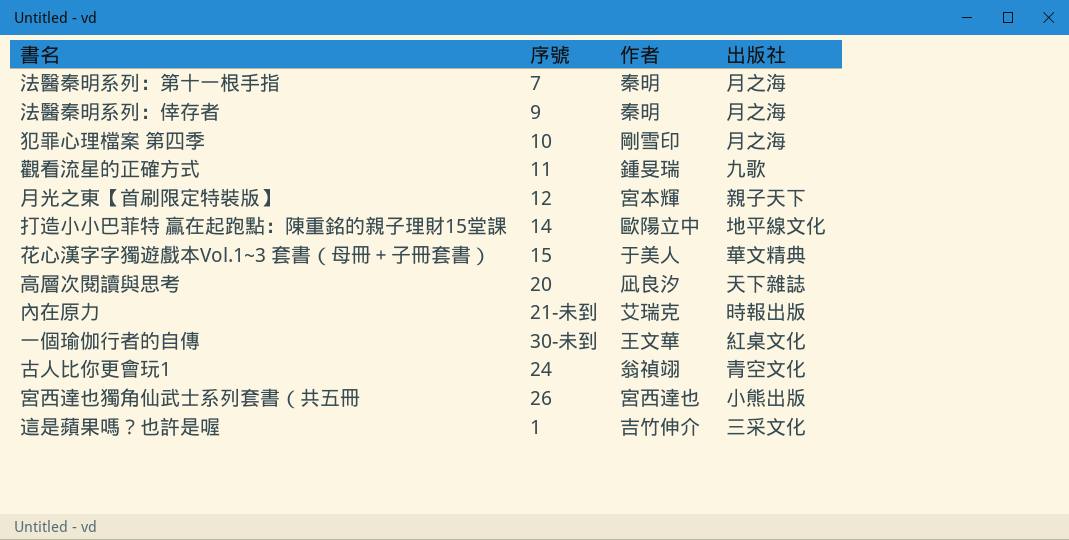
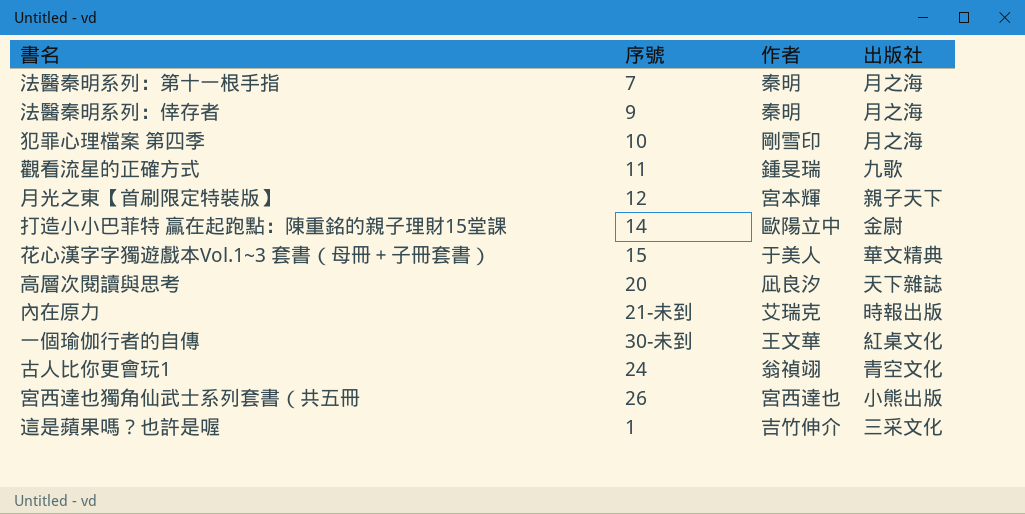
打造小小巴菲特 贏在起跑點：陳重銘的親子理財15堂課 | 出版社: 地平線文化 -> 金尉

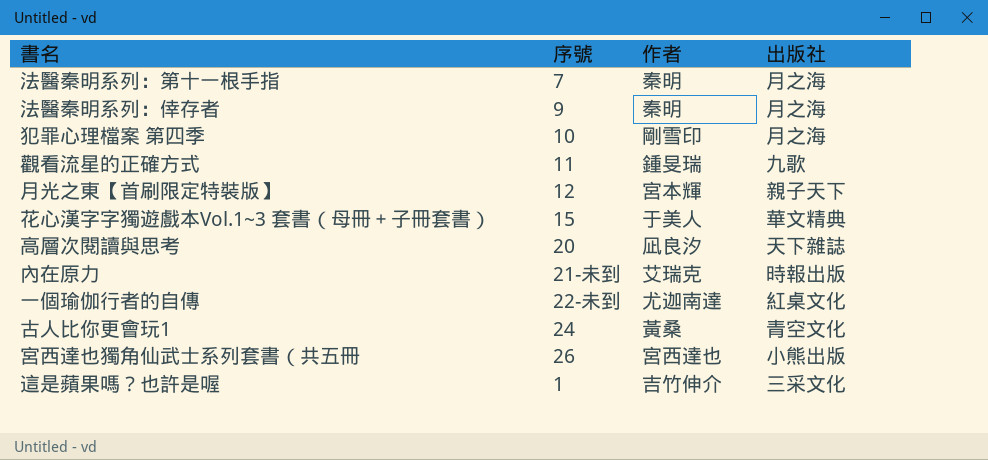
row 打造小小巴菲特 贏在起跑點：陳重銘的親子理財15堂課: 14 | 歐陽立中 | 金尉 -> none
一個瑜伽行者的自傳 | 序號: 30-未到 -> 22-未到
一個瑜伽行者的自傳 | 作者: 王文華 -> 尤迦南達
古人比你更會玩1 | 作者: 翁禎翊 -> 黃桑

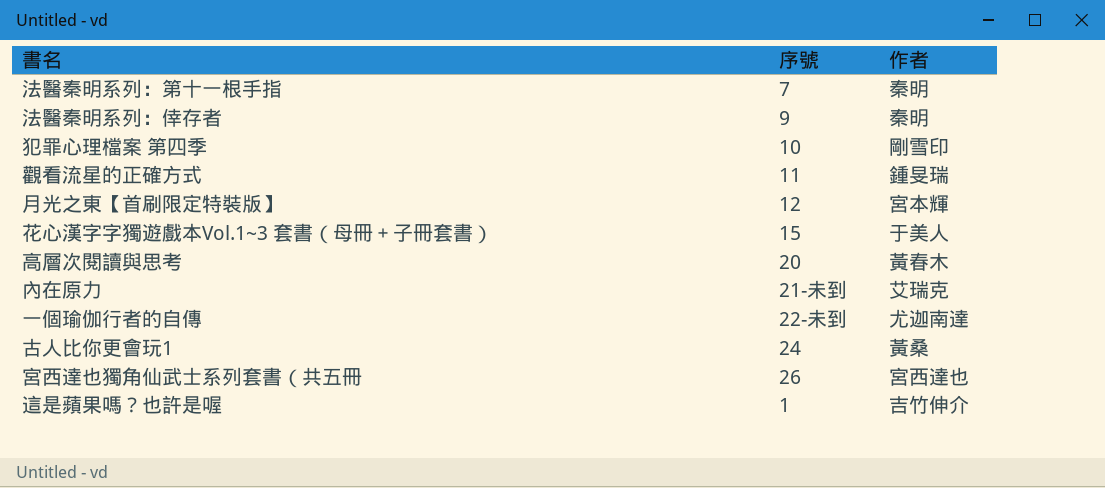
column 出版社 | position: 4 -> none
高層次閱讀與思考 | 作者: 凪良汐 -> 黃春木

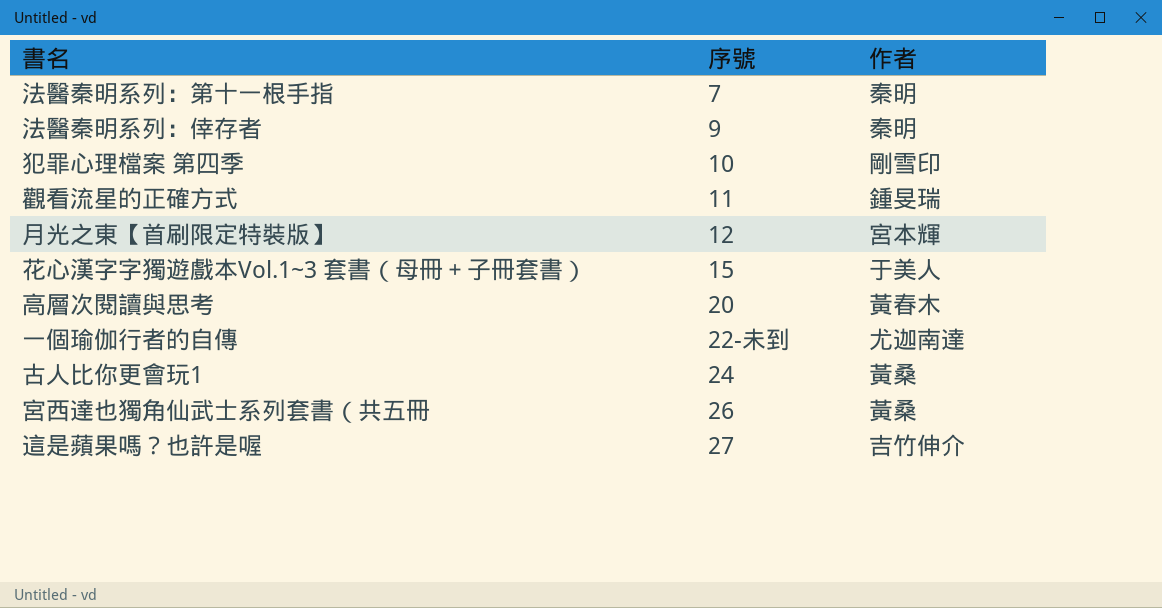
row 內在原力: 21-未到 | 艾瑞克 -> none
宮西達也獨角仙武士系列套書（共五冊 | 作者: 宮西達也 -> 黃桑
這是蘋果嗎？也許是喔 | 序號: 1 -> 27

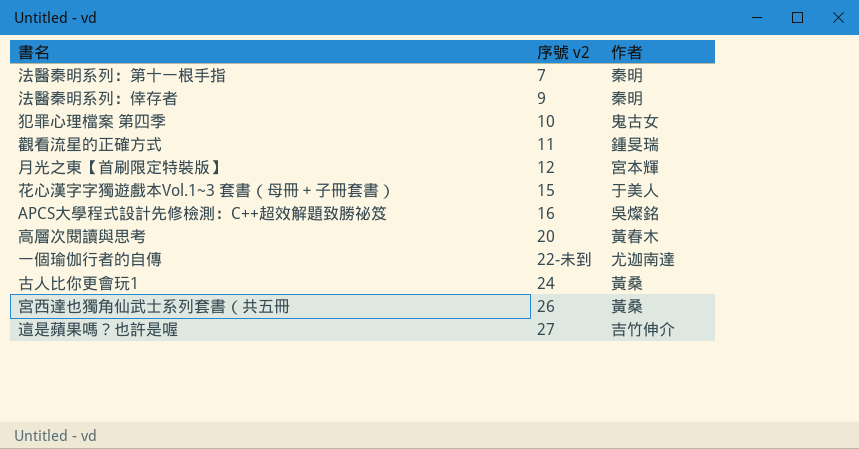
column name: 序號 -> 序號 v2
犯罪心理檔案 第四季 | 作者: 剛雪印 -> 鬼古女
row APCS大學程式設計先修檢測：C++超效解題致勝祕笈: none -> 16 | 吳燦銘

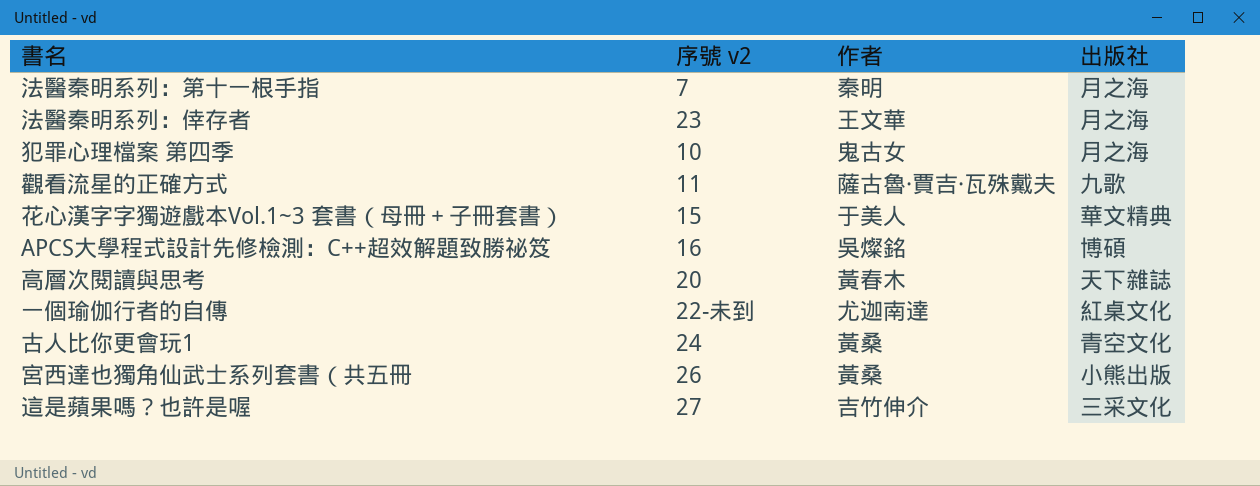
column 出版社 | position: none -> 4
row 月光之東【首刷限定特裝版】: 12 | 宮本輝 -> none
法醫秦明系列：倖存者 | 序號 v2: 9 -> 23
法醫秦明系列：倖存者 | 作者: 秦明 -> 王文華
觀看流星的正確方式 | 作者: 鍾旻瑞 -> 薩古魯‧賈吉‧瓦殊戴夫

